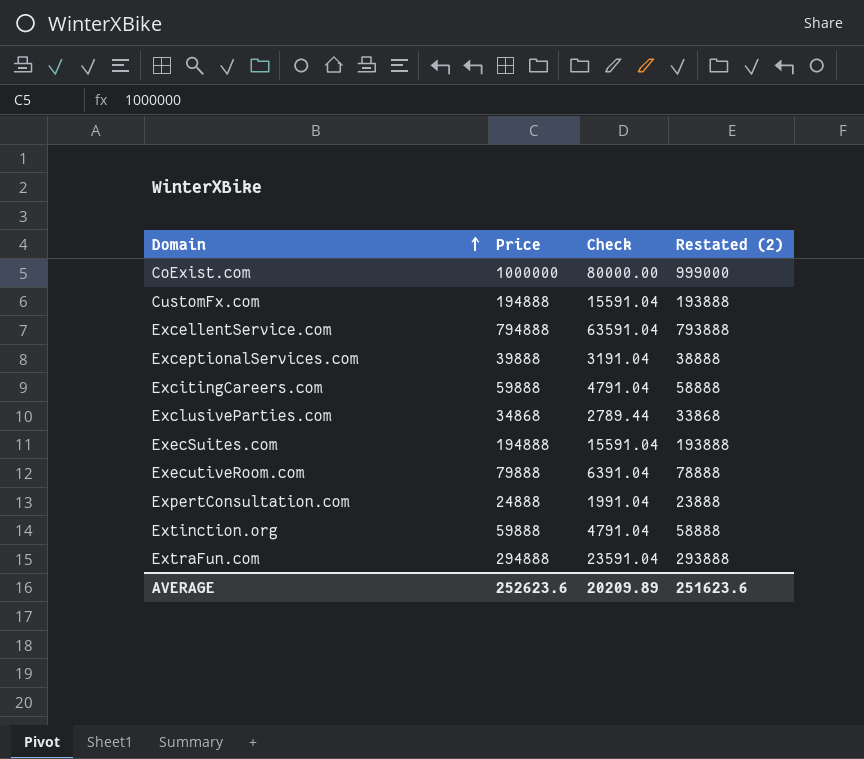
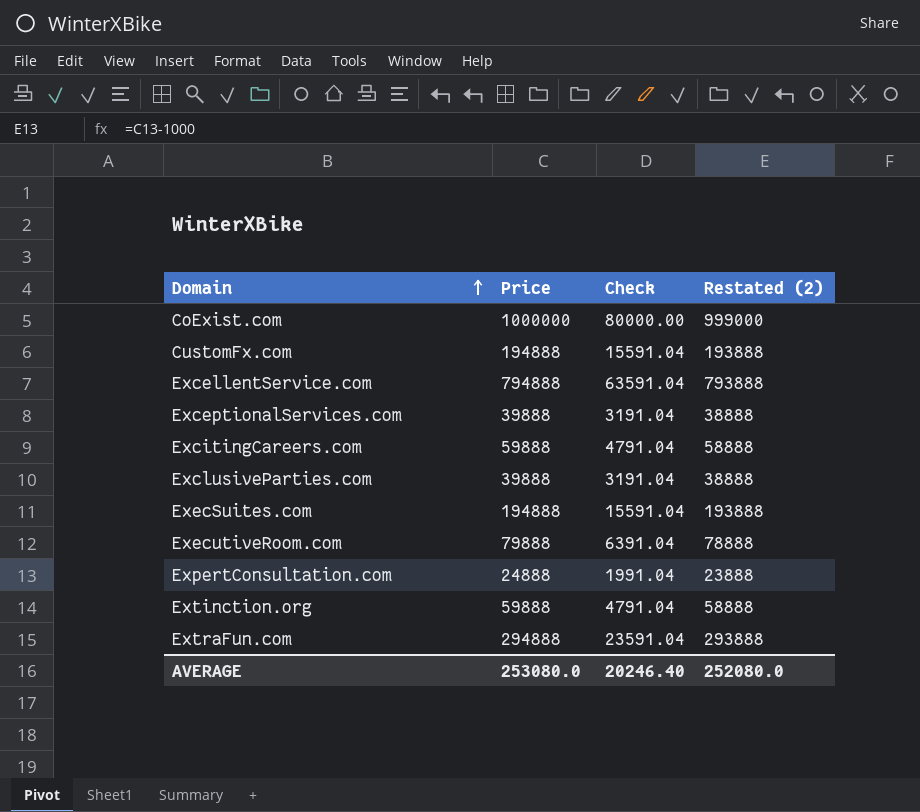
ExclusiveParties.com | Price: 34868 -> 39888
ExclusiveParties.com | Check: 2789.44 -> 3191.04
ExclusiveParties.com | Restated (2): 33868 -> 38888
AVERAGE | Price: 252623.6 -> 253080.0
AVERAGE | Check: 20209.89 -> 20246.40
AVERAGE | Restated (2): 251623.6 -> 252080.0

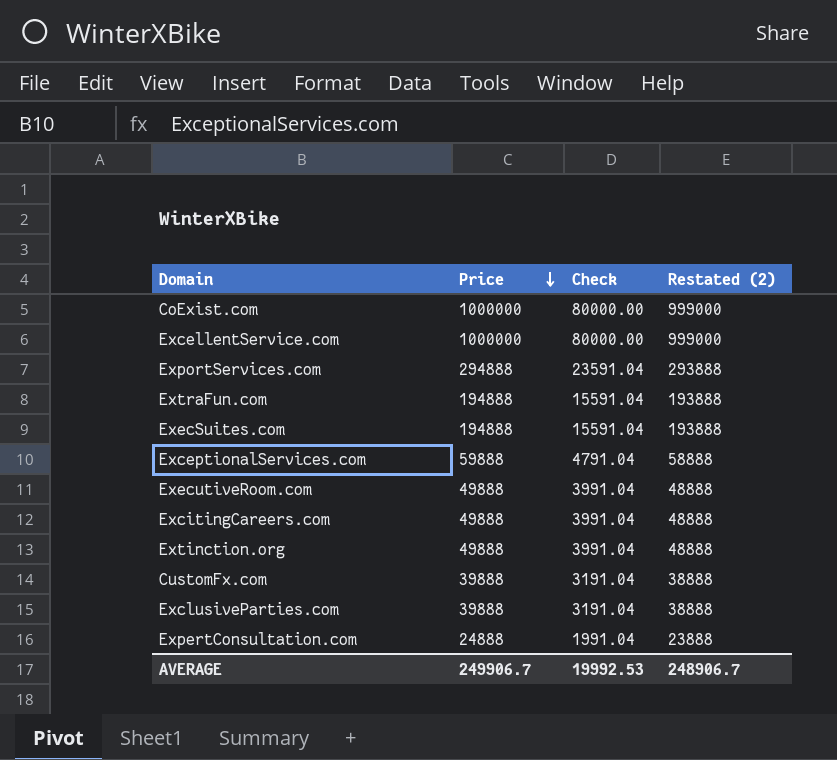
row order: Domain ascending -> Price descending
ExcellentService.com | Price: 794888 -> 1000000
ExcellentService.com | Check: 63591.04 -> 80000.00
ExcellentService.com | Restated (2): 793888 -> 999000
row ExportServices.com: none -> 294888 | 23591.04 | 293888
ExtraFun.com | Price: 294888 -> 194888
ExtraFun.com | Check: 23591.04 -> 15591.04
ExtraFun.com | Restated (2): 293888 -> 193888
ExceptionalServices.com | Price: 39888 -> 59888
ExceptionalServices.com | Check: 3191.04 -> 4791.04
ExceptionalServices.com | Restated (2): 38888 -> 58888
ExecutiveRoom.com | Price: 79888 -> 49888
ExecutiveRoom.com | Check: 6391.04 -> 3991.04
ExecutiveRoom.com | Restated (2): 78888 -> 48888
ExcitingCareers.com | Price: 59888 -> 49888
ExcitingCareers.com | Check: 4791.04 -> 3991.04
ExcitingCareers.com | Restated (2): 58888 -> 48888
Extinction.org | Price: 59888 -> 49888
Extinction.org | Check: 4791.04 -> 3991.04
Extinction.org | Restated (2): 58888 -> 48888
CustomFx.com | Price: 194888 -> 39888
CustomFx.com | Check: 15591.04 -> 3191.04
CustomFx.com | Restated (2): 193888 -> 38888
AVERAGE | Price: 253080.0 -> 249906.7
AVERAGE | Check: 20246.40 -> 19992.53
AVERAGE | Restated (2): 252080.0 -> 248906.7

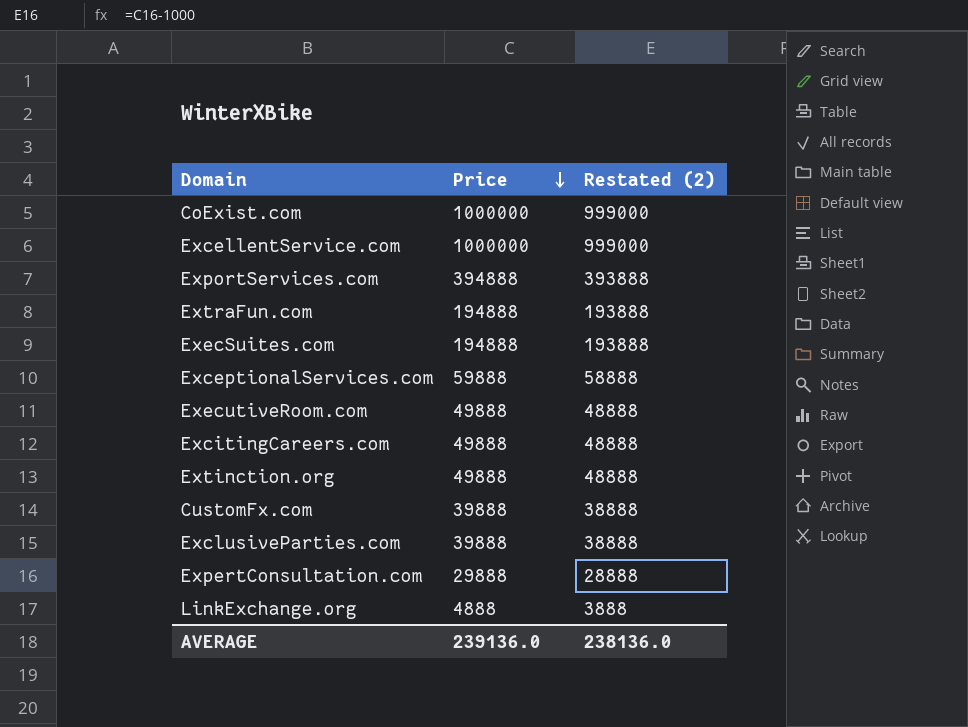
column Check | formula: [Price] * 0.08 -> none
ExportServices.com | Price: 294888 -> 394888
ExportServices.com | Restated (2): 293888 -> 393888
ExpertConsultation.com | Price: 24888 -> 29888
ExpertConsultation.com | Restated (2): 23888 -> 28888
row LinkExchange.org: none -> 4888 | 3888
AVERAGE | Price: 249906.7 -> 239136.0
AVERAGE | Restated (2): 248906.7 -> 238136.0

